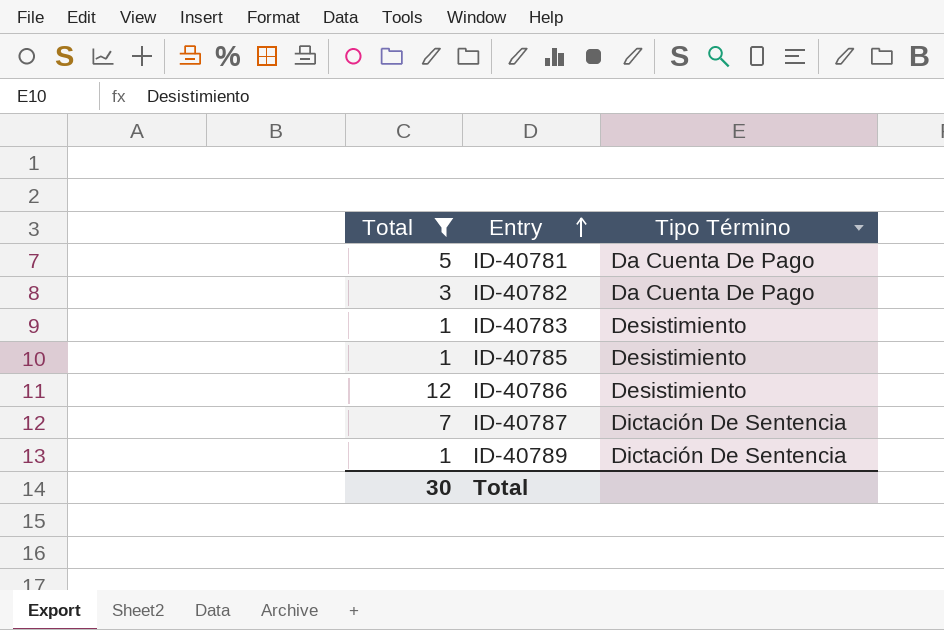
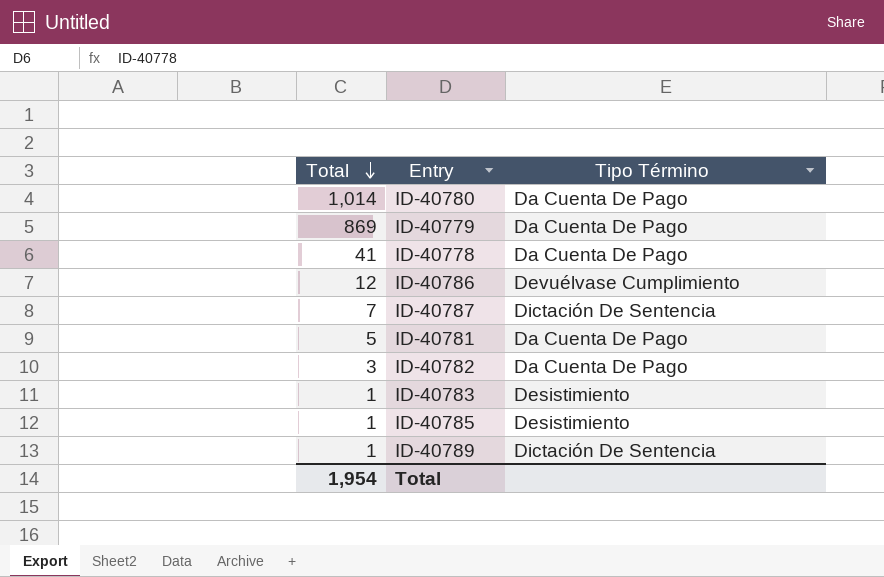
filter: Total <= 12 -> none
row order: Entry ascending -> Total descending
ID-40786 | Tipo Término: Desistimiento -> Devuélvase Cumplimiento
Total | Total: 30 -> 1,954

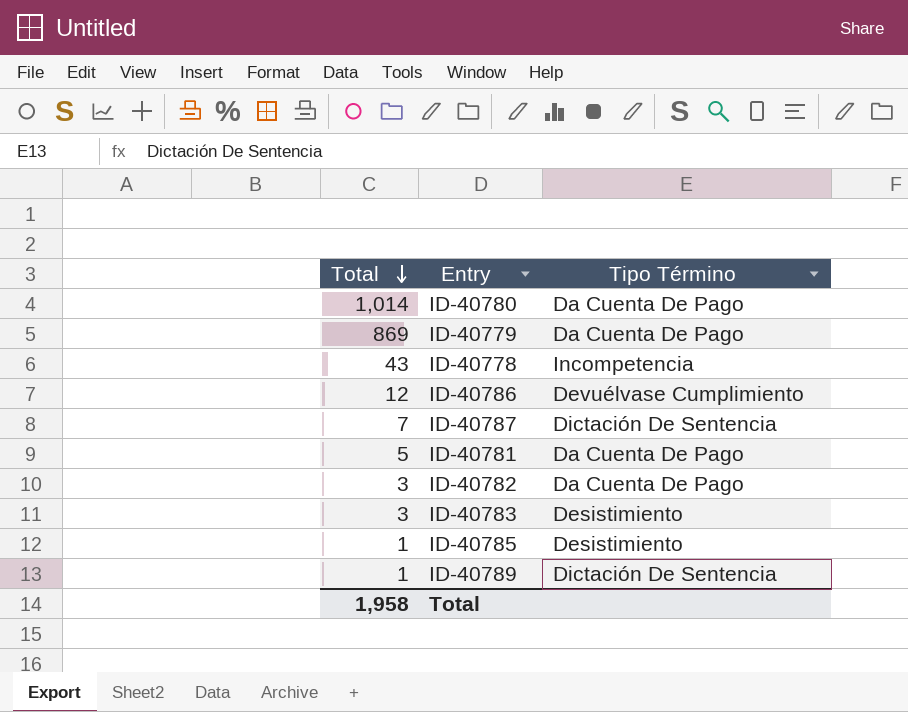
ID-40778 | Total: 41 -> 43
ID-40778 | Tipo Término: Da Cuenta De Pago -> Incompetencia
ID-40783 | Total: 1 -> 3
Total | Total: 1,954 -> 1,958

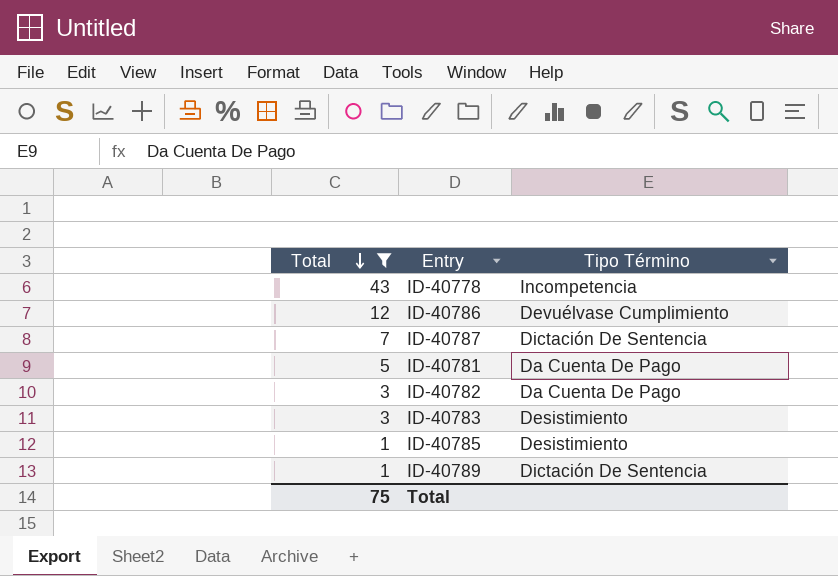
filter: none -> Total <= 43
Total | Total: 1,958 -> 75

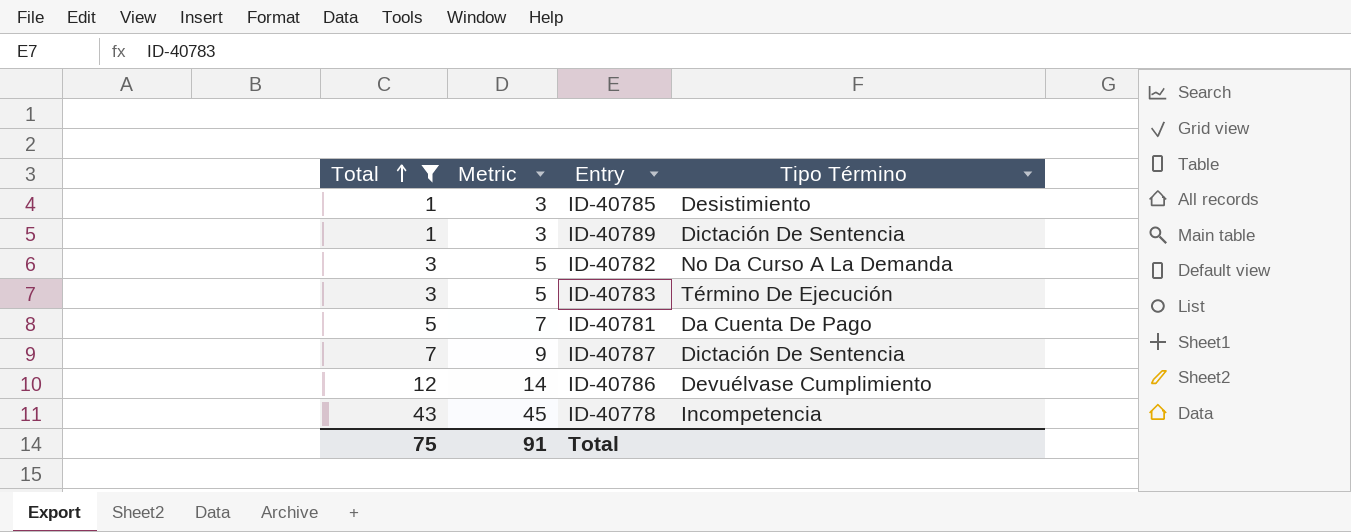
row order: Total descending -> Total ascending
column Metric | formula: none -> [Total] + 2
ID-40782 | Tipo Término: Da Cuenta De Pago -> No Da Curso A La Demanda
ID-40783 | Tipo Término: Desistimiento -> Término De Ejecución

